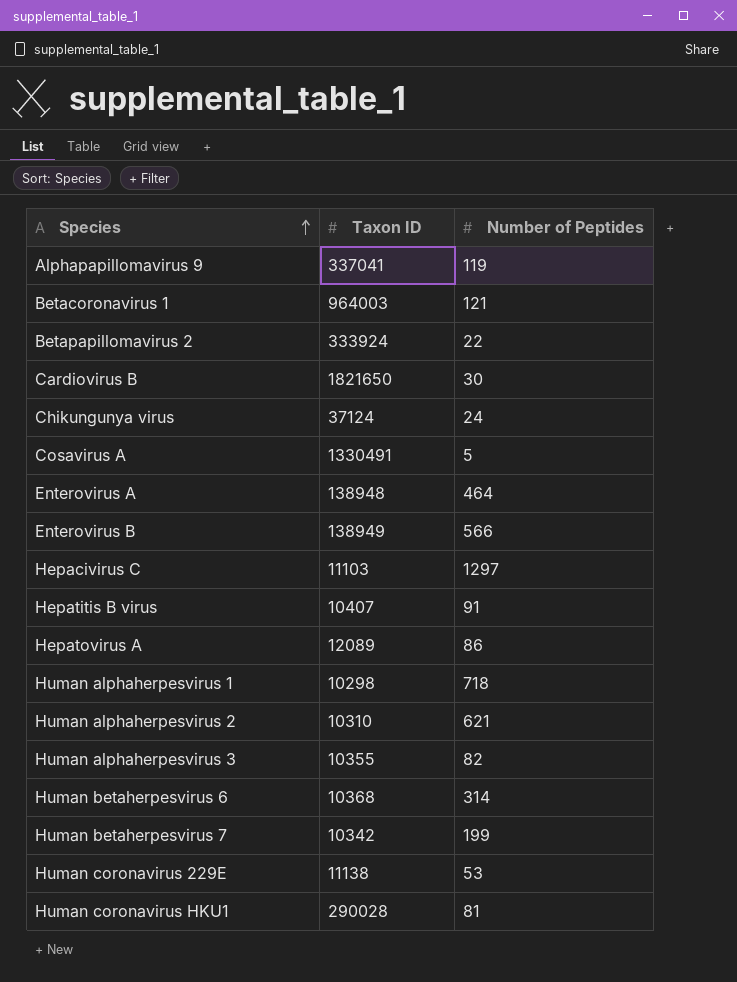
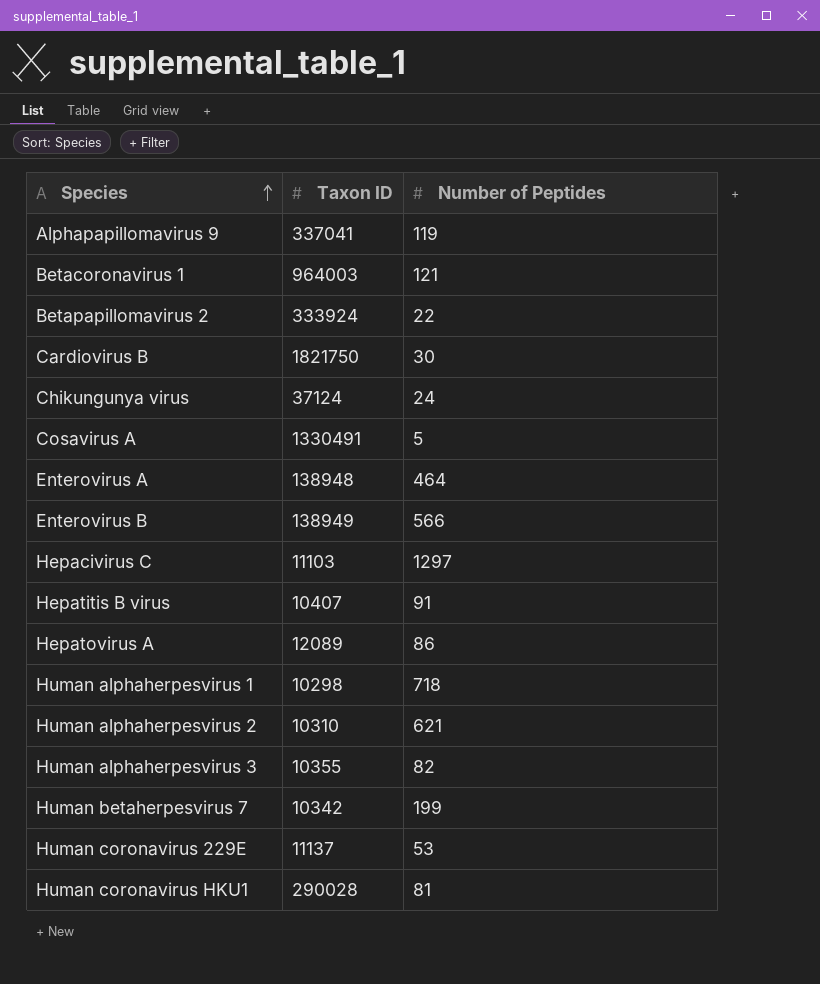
row Human betaherpesvirus 6: 10368 | 314 -> none
Cardiovirus B | Taxon ID: 1821650 -> 1821750
Human coronavirus 229E | Taxon ID: 11138 -> 11137

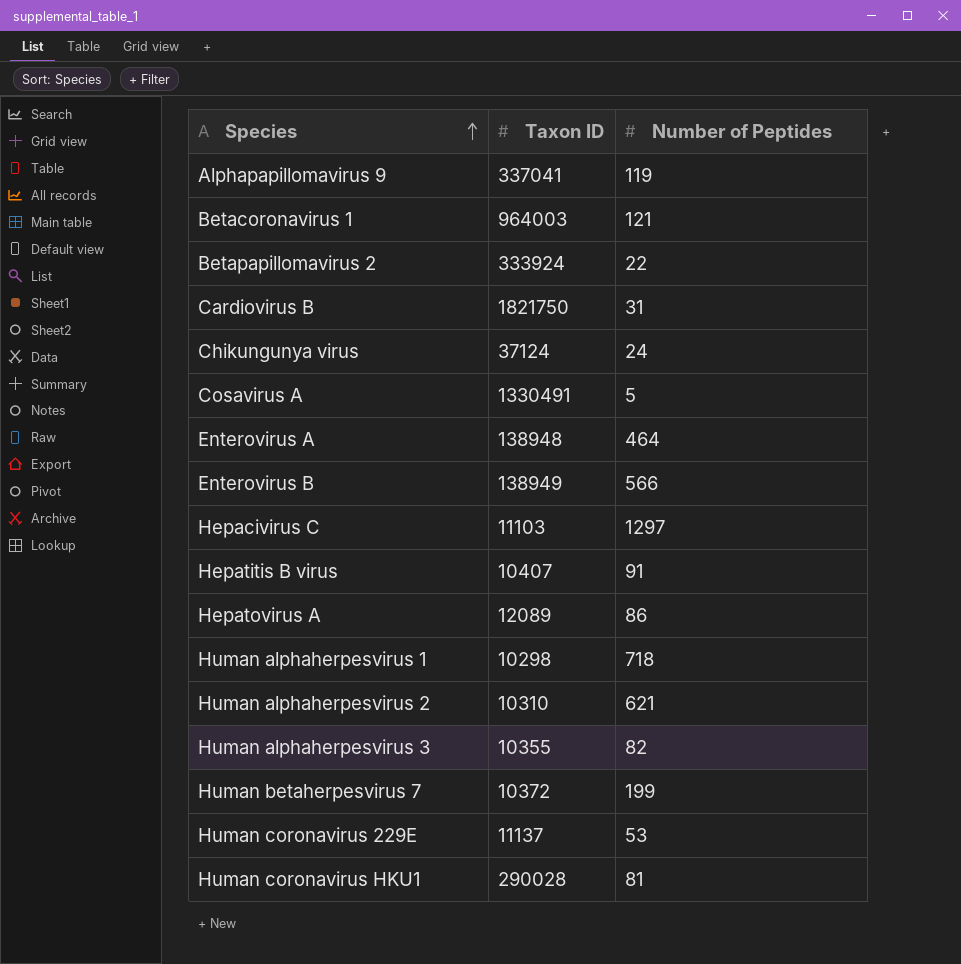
Cardiovirus B | Number of Peptides: 30 -> 31
Human betaherpesvirus 7 | Taxon ID: 10342 -> 10372

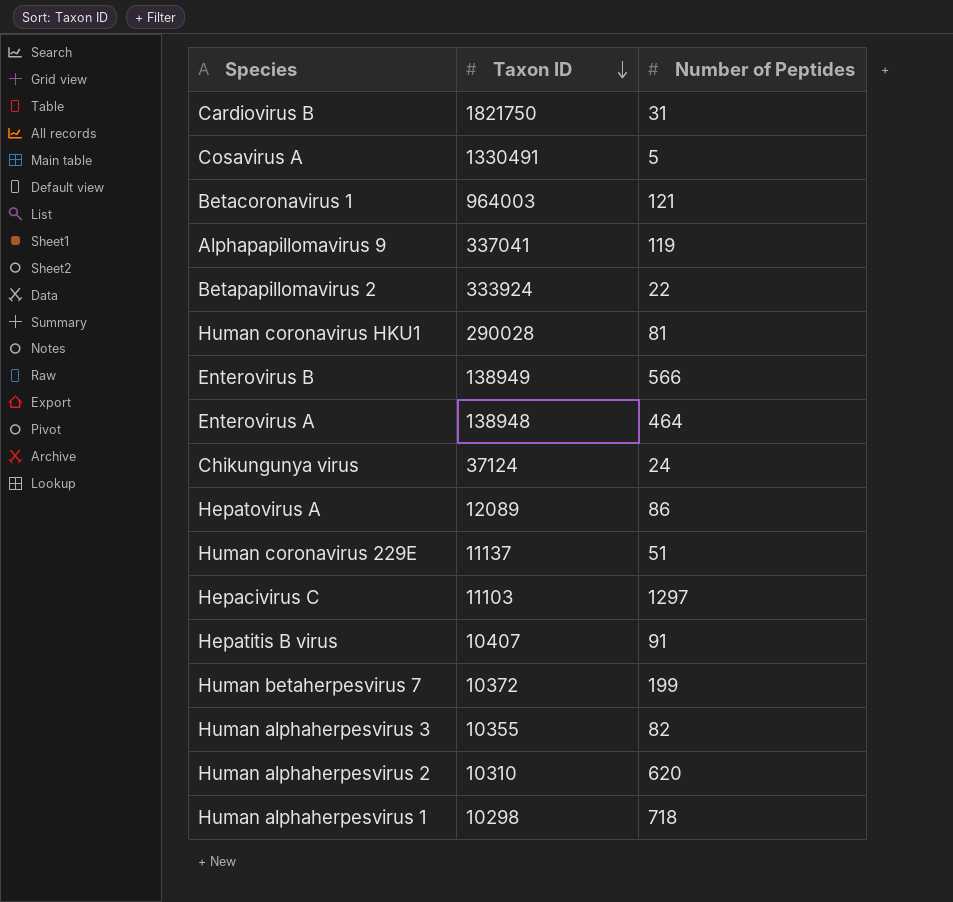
row order: Species ascending -> Taxon ID descending
Human coronavirus 229E | Number of Peptides: 53 -> 51
Human alphaherpesvirus 2 | Number of Peptides: 621 -> 620

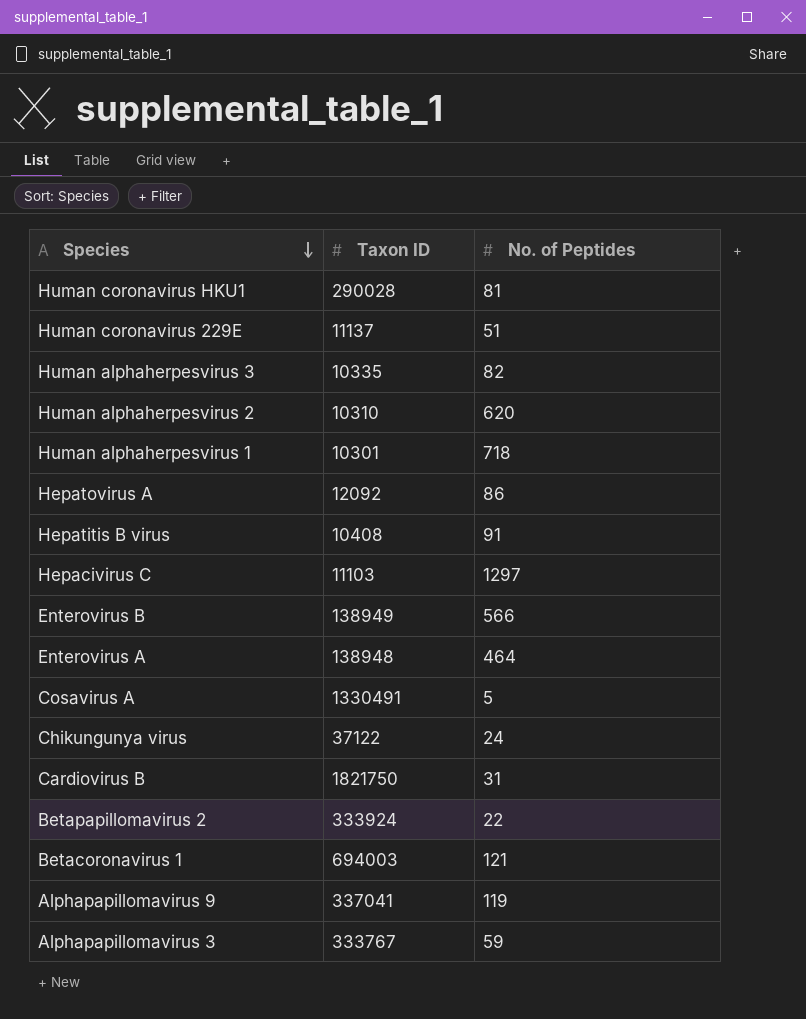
row order: Taxon ID descending -> Species descending
column name: Number of Peptides -> No. of Peptides
row Human betaherpesvirus 7: 10372 | 199 -> none
Human alphaherpesvirus 3 | Taxon ID: 10355 -> 10335
Human alphaherpesvirus 1 | Taxon ID: 10298 -> 10301
Hepatovirus A | Taxon ID: 12089 -> 12092
Hepatitis B virus | Taxon ID: 10407 -> 10408
Chikungunya virus | Taxon ID: 37124 -> 37122
Betacoronavirus 1 | Taxon ID: 964003 -> 694003
row Alphapapillomavirus 3: none -> 333767 | 59

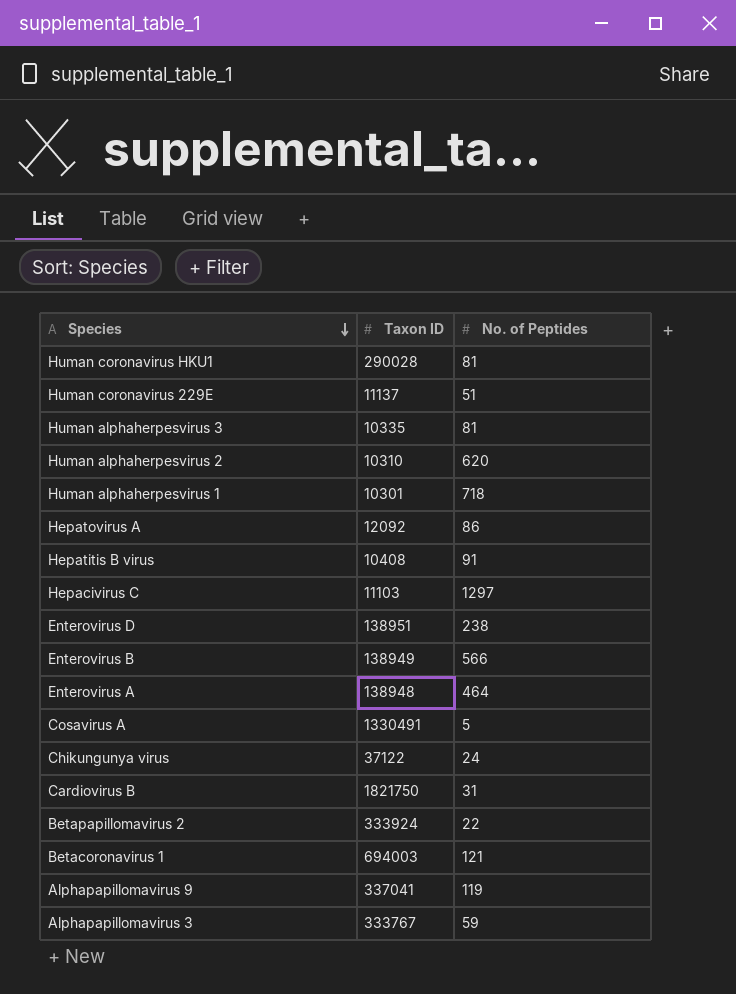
Human alphaherpesvirus 3 | No. of Peptides: 82 -> 81
row Enterovirus D: none -> 138951 | 238

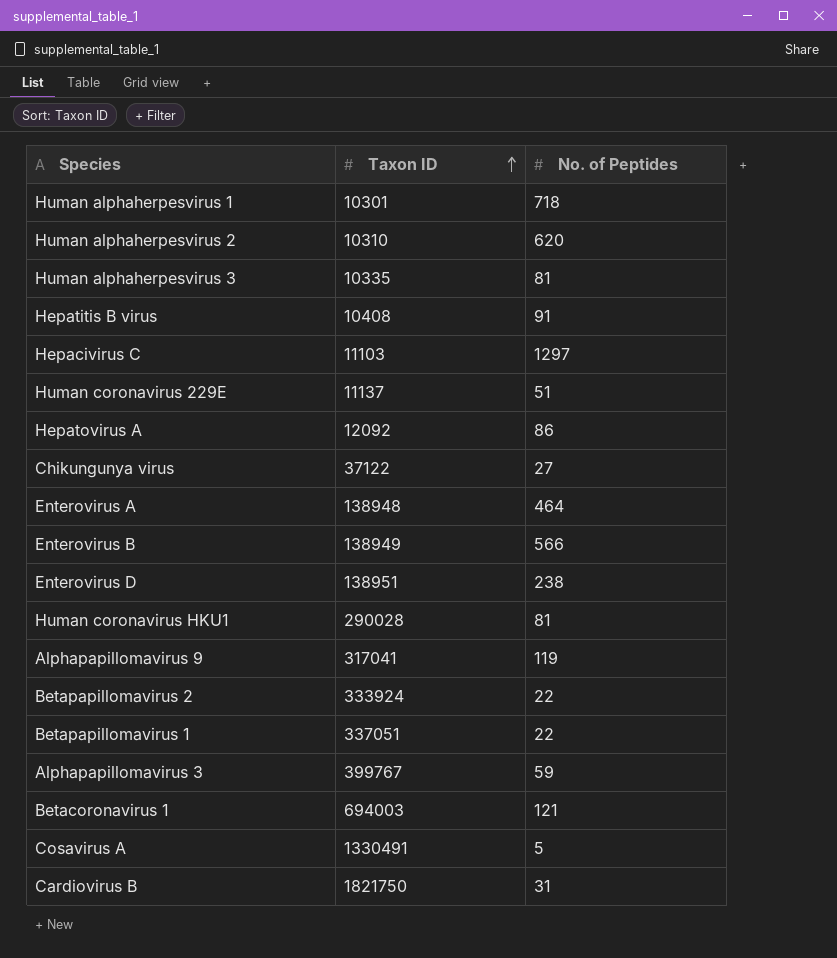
row order: Species descending -> Taxon ID ascending
Chikungunya virus | No. of Peptides: 24 -> 27
Alphapapillomavirus 9 | Taxon ID: 337041 -> 317041
row Betapapillomavirus 1: none -> 337051 | 22
Alphapapillomavirus 3 | Taxon ID: 333767 -> 399767

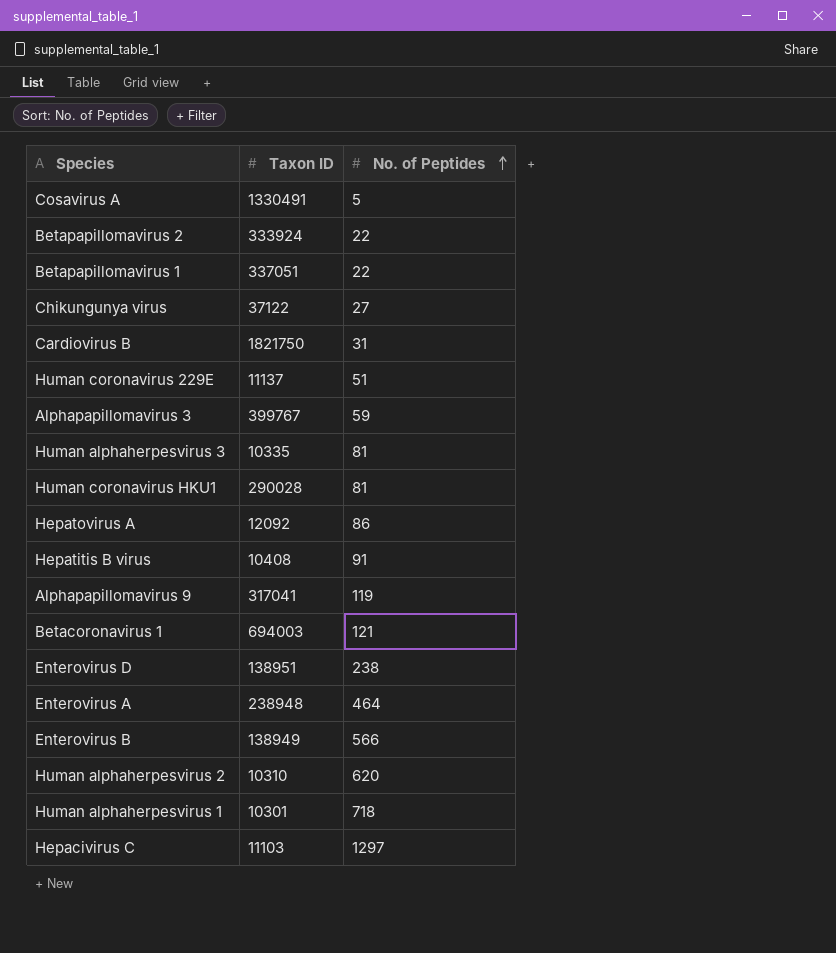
row order: Taxon ID ascending -> No. of Peptides ascending
Enterovirus A | Taxon ID: 138948 -> 238948

